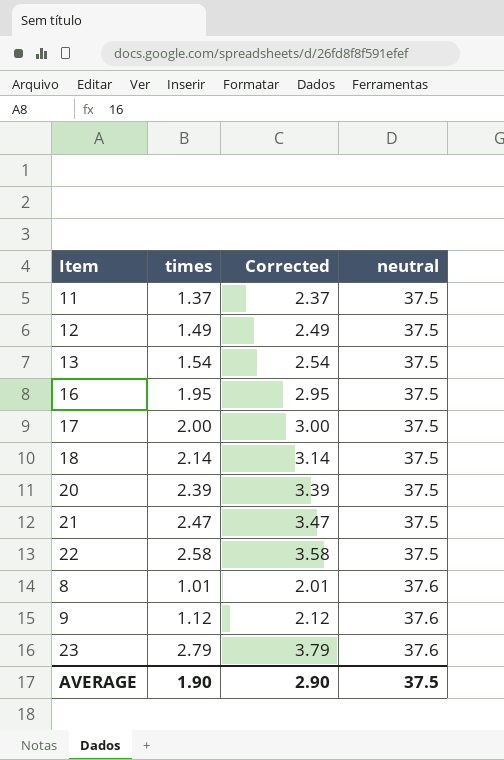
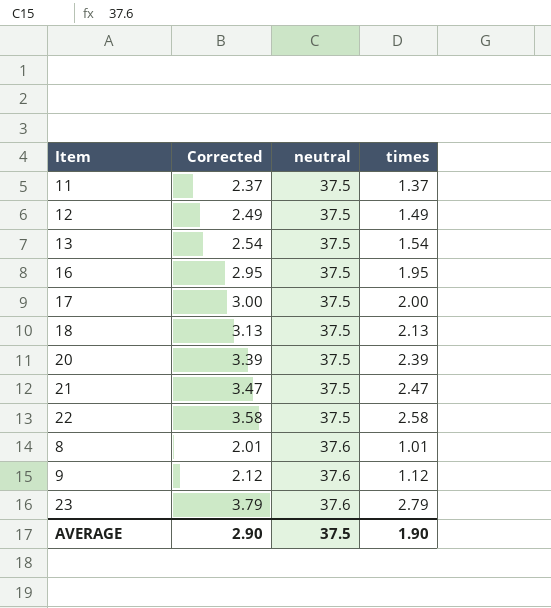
column times | position: 2 -> 4
18 | Corrected: 3.14 -> 3.13
18 | times: 2.14 -> 2.13

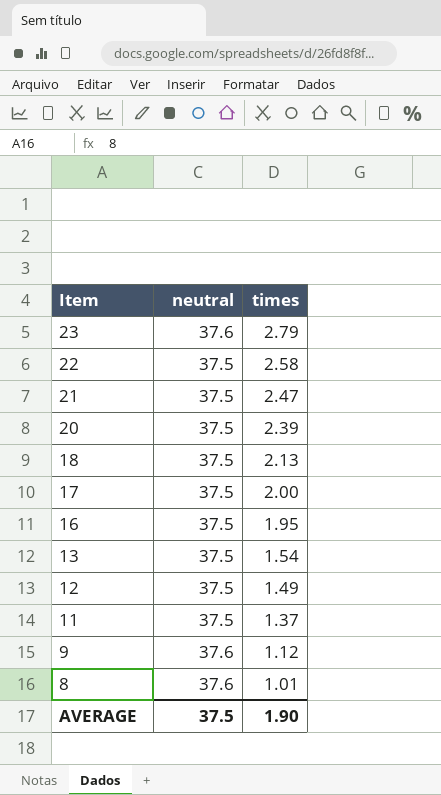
row order: neutral ascending -> Item descending
column Corrected | formula: [times] + 1 -> none

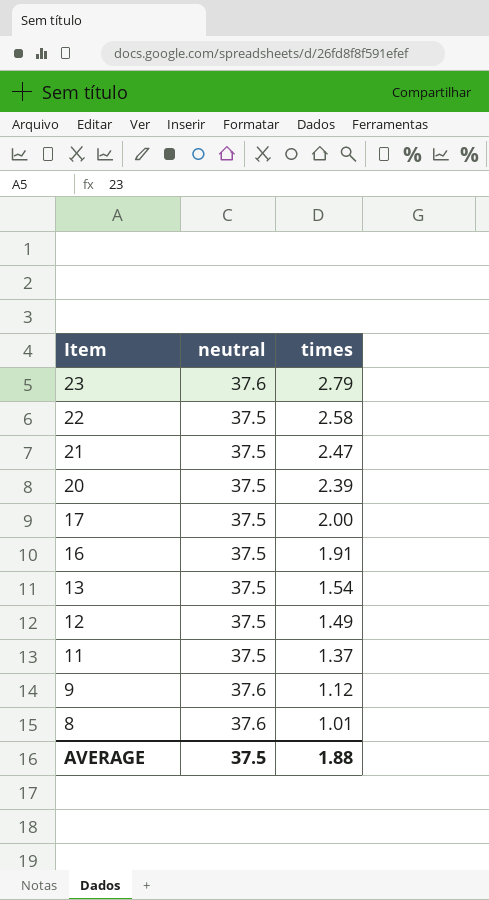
row 18: 37.5 | 2.13 -> none
16 | times: 1.95 -> 1.91
AVERAGE | times: 1.90 -> 1.88

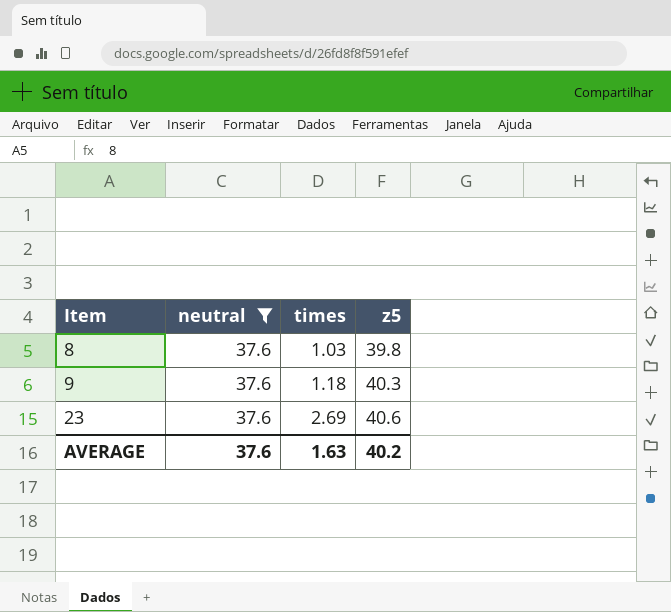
filter: none -> neutral = 37.6
row order: Item descending -> Item ascending
column z5 | position: none -> 4
8 | times: 1.01 -> 1.03
9 | times: 1.12 -> 1.18
23 | times: 2.79 -> 2.69
AVERAGE | neutral: 37.5 -> 37.6
AVERAGE | times: 1.88 -> 1.63

